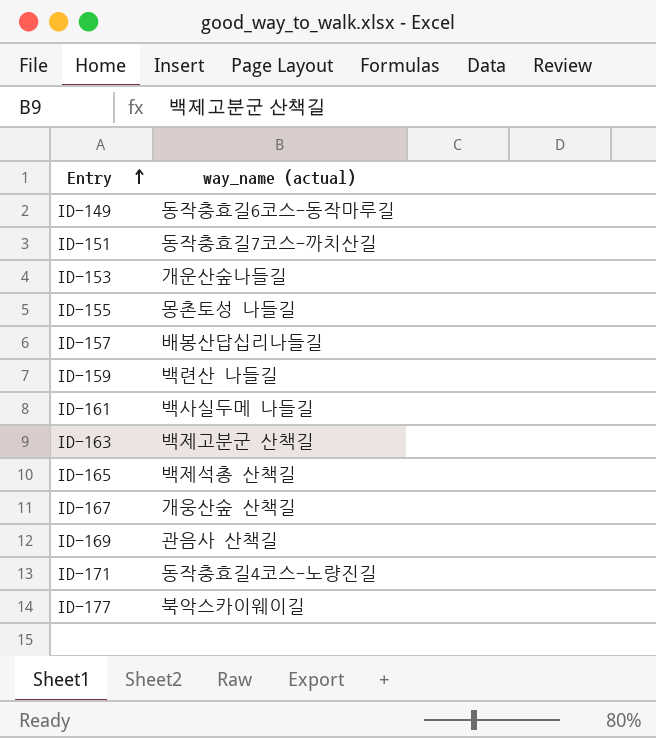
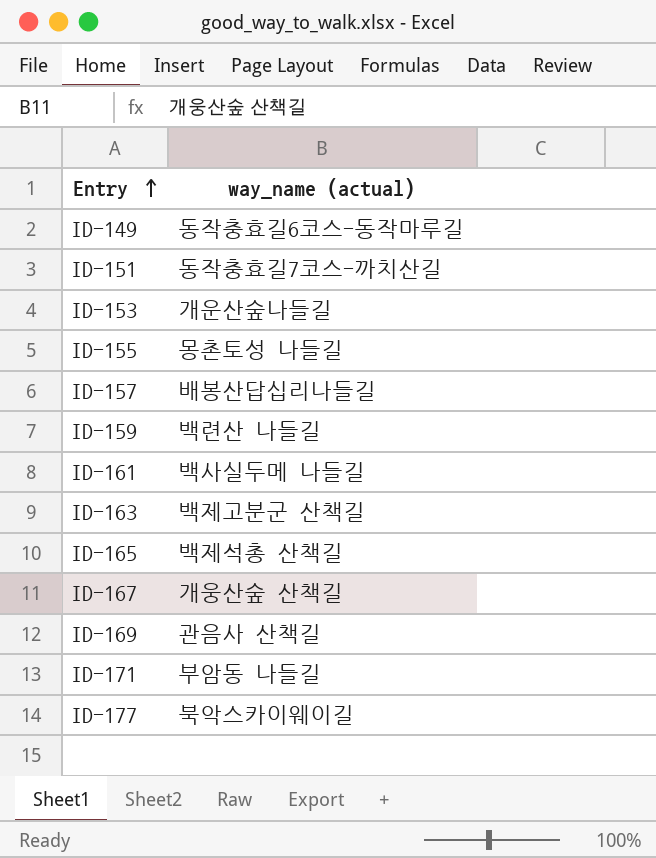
ID-171 | way_name (actual): 동작충효길4코스-노량진길 -> 부암동 나들길

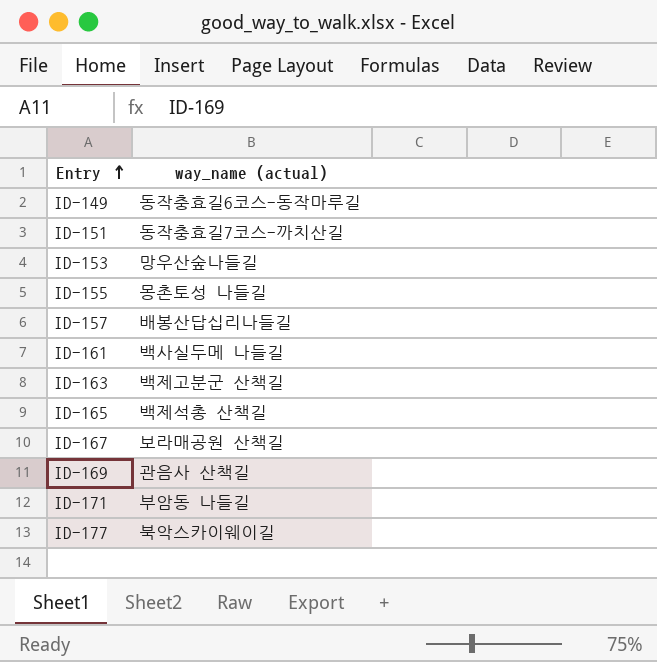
row ID-159: 백련산 나들길 -> none
ID-153 | way_name (actual): 개운산숲나들길 -> 망우산숲나들길
ID-167 | way_name (actual): 개웅산숲 산책길 -> 보라매공원 산책길

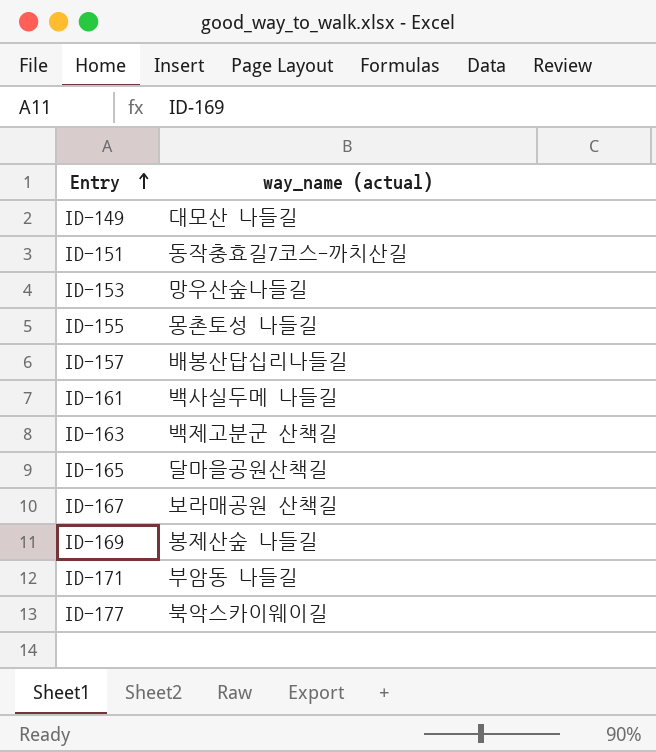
ID-149 | way_name (actual): 동작충효길6코스-동작마루길 -> 대모산 나들길
ID-165 | way_name (actual): 백제석총 산책길 -> 달마을공원산책길
ID-169 | way_name (actual): 관음사 산책길 -> 봉제산숲 나들길

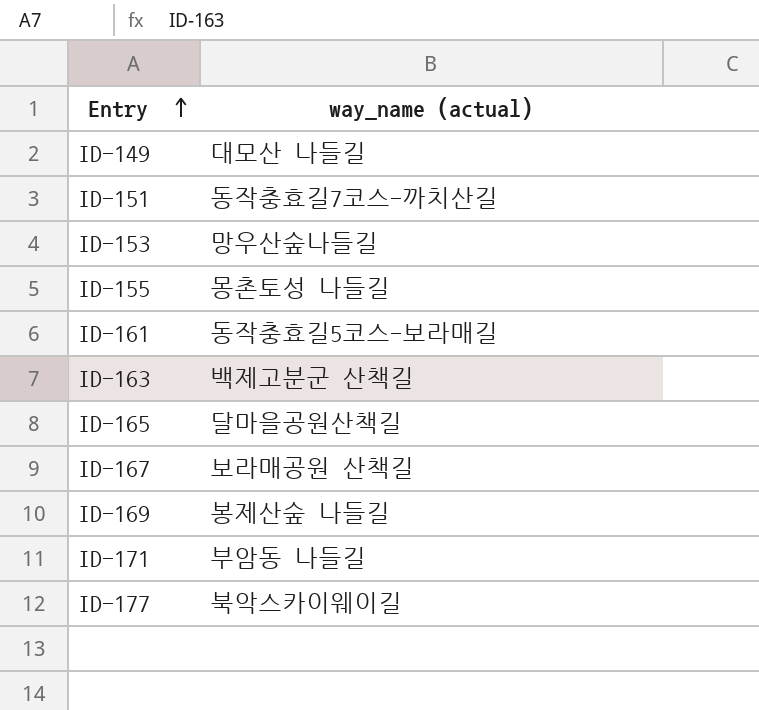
row ID-157: 배봉산답십리나들길 -> none
ID-161 | way_name (actual): 백사실두메 나들길 -> 동작충효길5코스-보라매길

